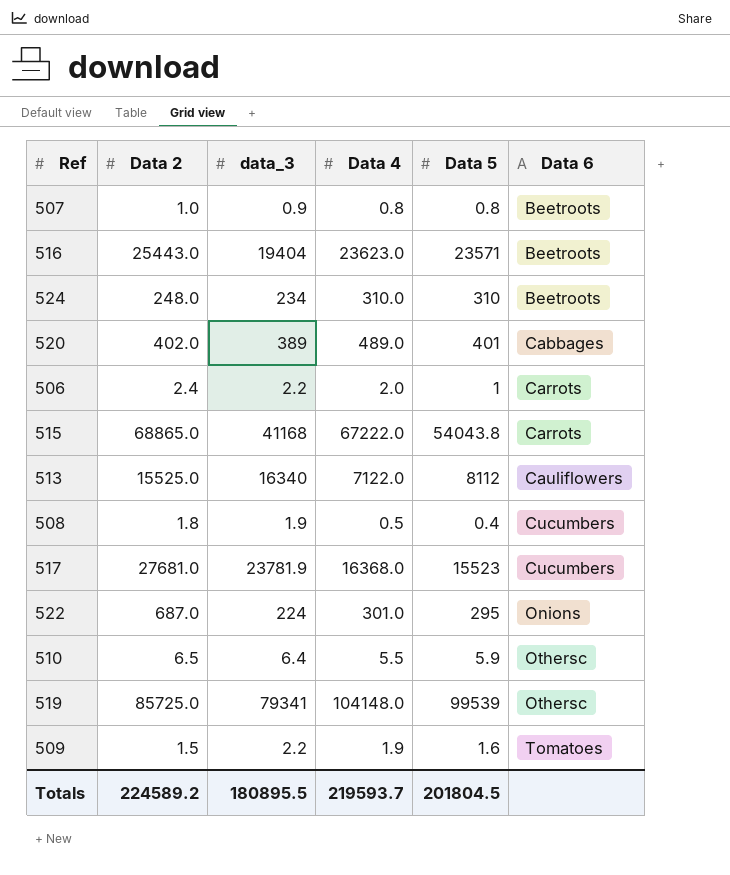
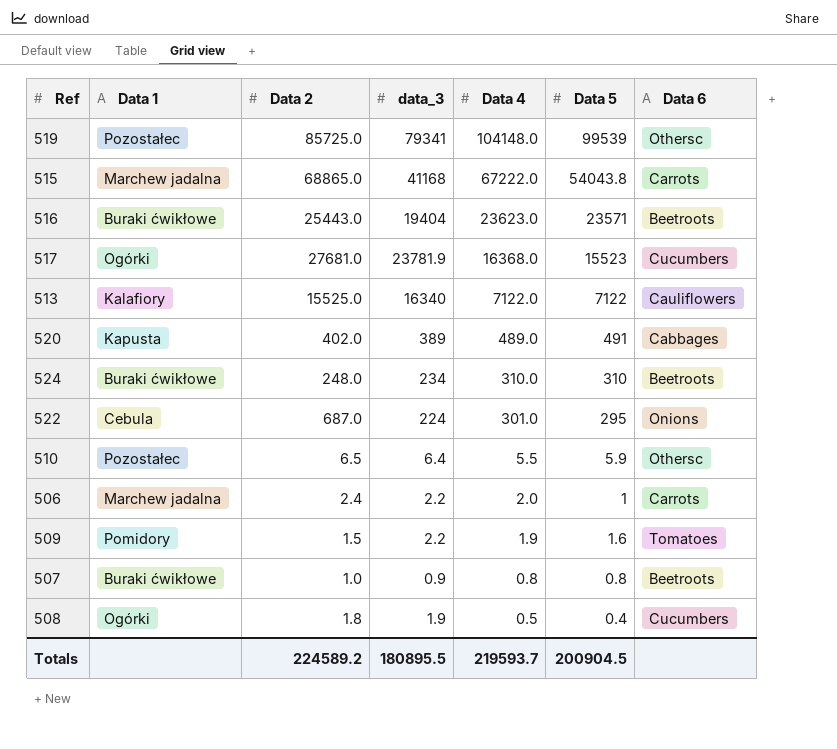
row order: Data 6 ascending -> Data 4 descending
column Data 1 | position: none -> 2
513 | Data 5: 8112 -> 7122
520 | Data 5: 401 -> 491
Totals | Data 5: 201804.5 -> 200904.5

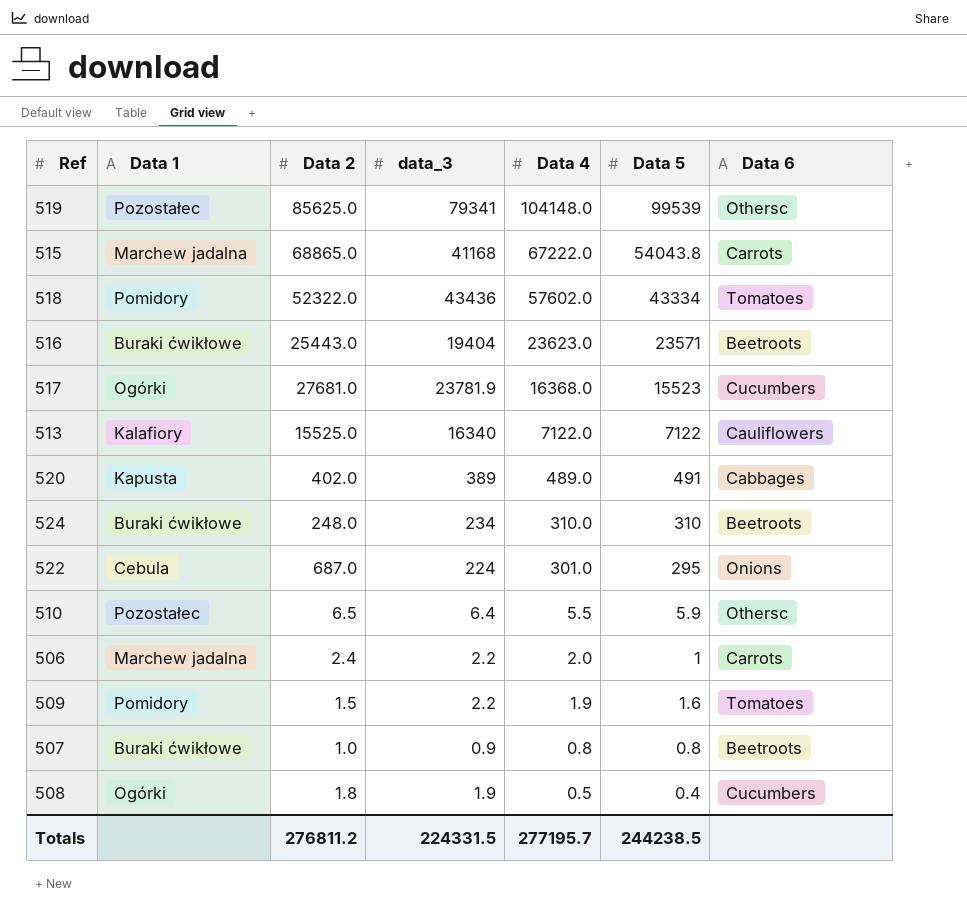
519 | Data 2: 85725.0 -> 85625.0
row 518: none -> Pomidory | 52322.0 | 43436 | 57602.0 | 43334 | Tomatoes
Totals | Data 2: 224589.2 -> 276811.2
Totals | data_3: 180895.5 -> 224331.5
Totals | Data 4: 219593.7 -> 277195.7
Totals | Data 5: 200904.5 -> 244238.5

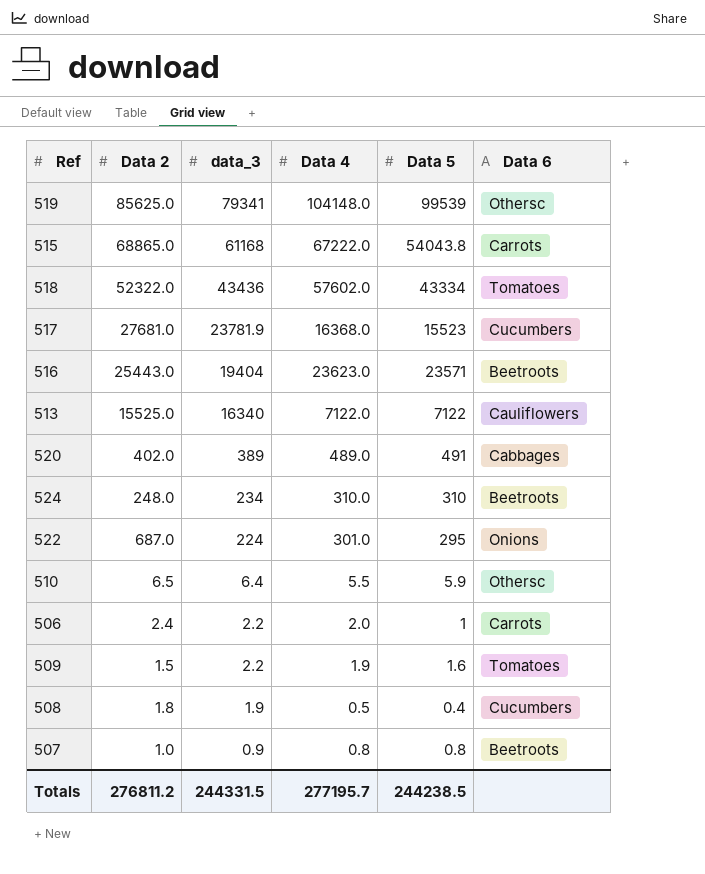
row order: Data 4 descending -> data_3 descending
column Data 1 | position: 2 -> none
515 | data_3: 41168 -> 61168
Totals | data_3: 224331.5 -> 244331.5

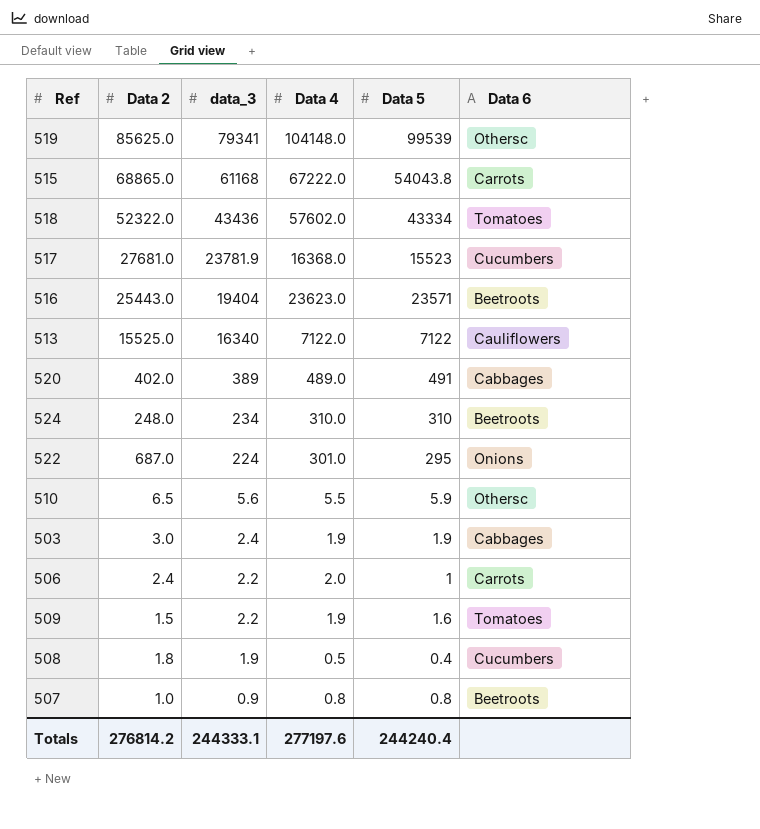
510 | data_3: 6.4 -> 5.6
row 503: none -> 3.0 | 2.4 | 1.9 | 1.9 | Cabbages
Totals | Data 2: 276811.2 -> 276814.2
Totals | data_3: 244331.5 -> 244333.1
Totals | Data 4: 277195.7 -> 277197.6
Totals | Data 5: 244238.5 -> 244240.4

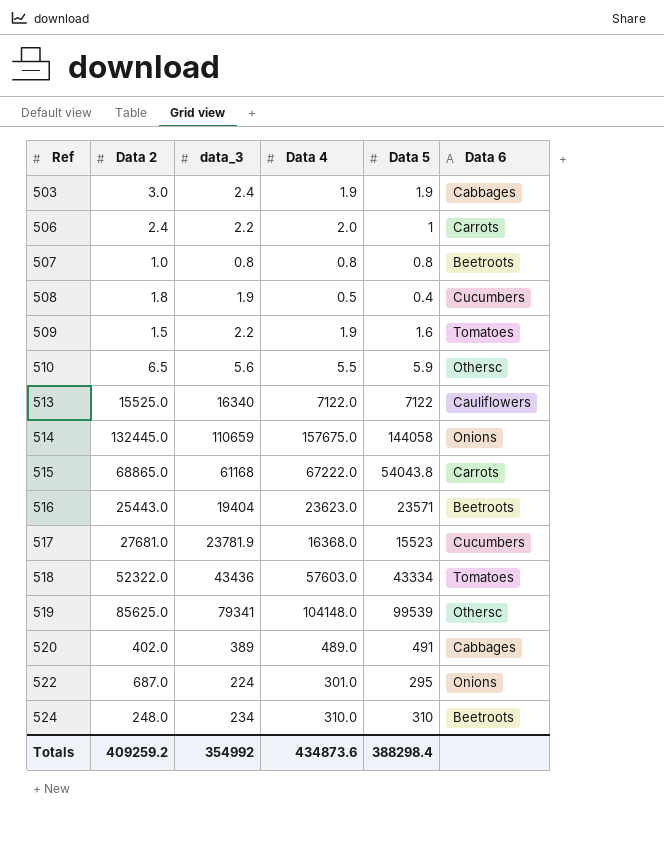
row order: data_3 descending -> Ref ascending
507 | data_3: 0.9 -> 0.8
row 514: none -> 132445.0 | 110659 | 157675.0 | 144058 | Onions
518 | Data 4: 57602.0 -> 57603.0
Totals | Data 2: 276814.2 -> 409259.2
Totals | data_3: 244333.1 -> 354992
Totals | Data 4: 277197.6 -> 434873.6
Totals | Data 5: 244240.4 -> 388298.4

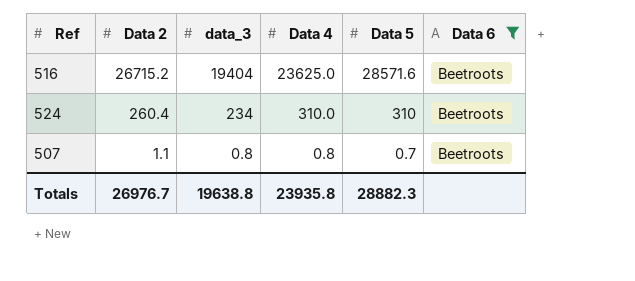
filter: none -> Data 6 = Beetroots
row order: Ref ascending -> Data 2 descending
516 | Data 2: 25443.0 -> 26715.2
516 | Data 4: 23623.0 -> 23625.0
516 | Data 5: 23571 -> 28571.6
524 | Data 2: 248.0 -> 260.4
507 | Data 2: 1.0 -> 1.1
507 | Data 5: 0.8 -> 0.7
Totals | Data 2: 409259.2 -> 26976.7
Totals | data_3: 354992 -> 19638.8
Totals | Data 4: 434873.6 -> 23935.8
Totals | Data 5: 388298.4 -> 28882.3

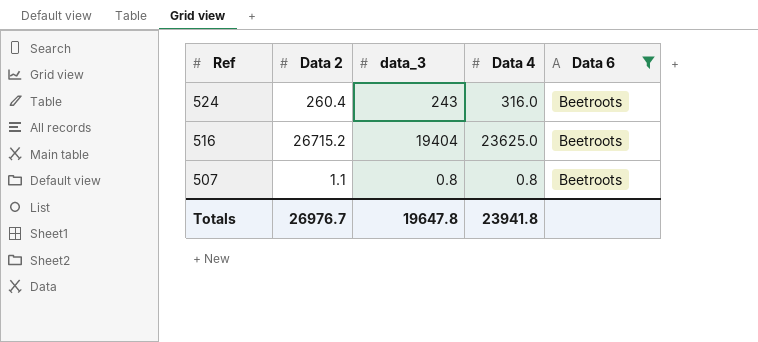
row order: Data 2 descending -> Ref descending
column Data 5 | position: 5 -> none
524 | data_3: 234 -> 243
524 | Data 4: 310.0 -> 316.0
Totals | data_3: 19638.8 -> 19647.8
Totals | Data 4: 23935.8 -> 23941.8

